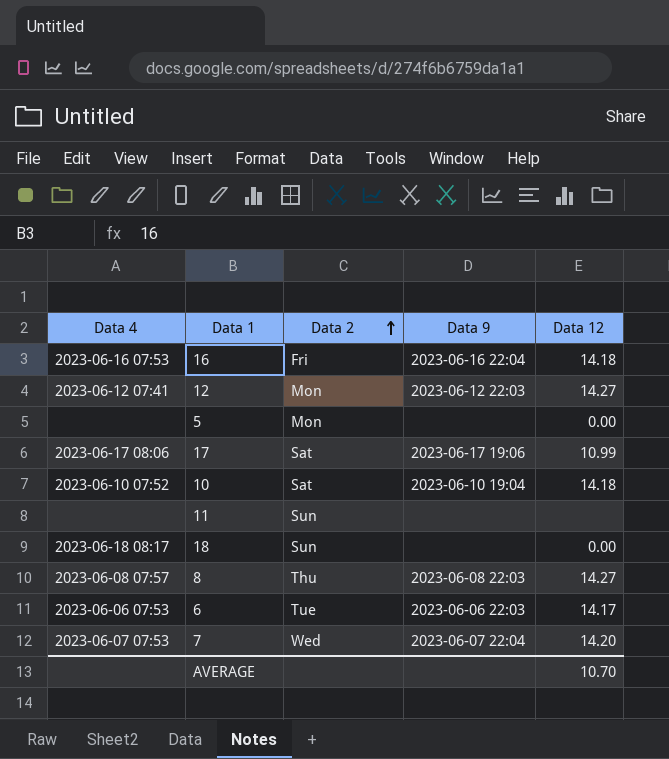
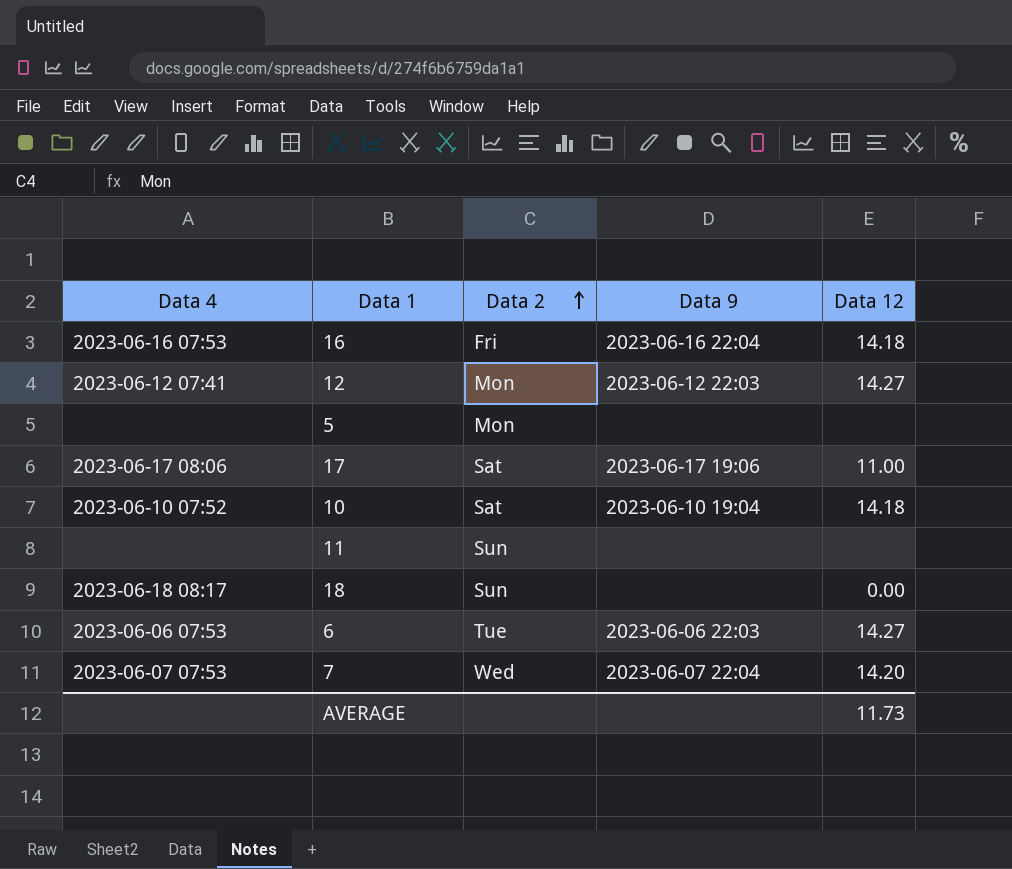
row 8: 2023-06-08 07:57 | Thu | 2023-06-08 22:03 | 14.27 -> none
5 | Data 12: 0.00 -> none
17 | Data 12: 10.99 -> 11.00
6 | Data 12: 14.17 -> 14.27
AVERAGE | Data 12: 10.70 -> 11.73

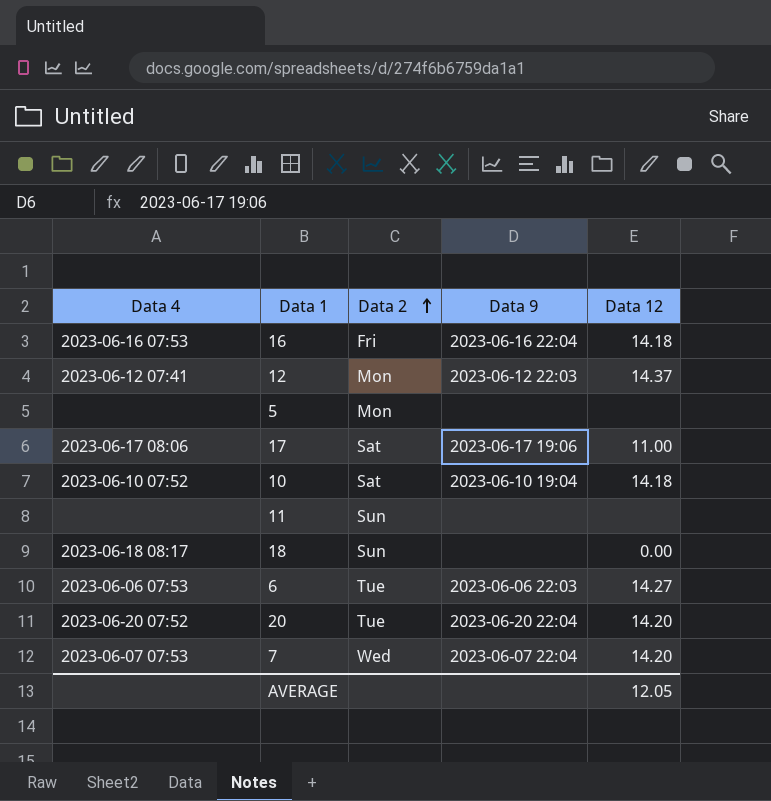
12 | Data 12: 14.27 -> 14.37
row 20: none -> 2023-06-20 07:52 | Tue | 2023-06-20 22:04 | 14.20
AVERAGE | Data 12: 11.73 -> 12.05

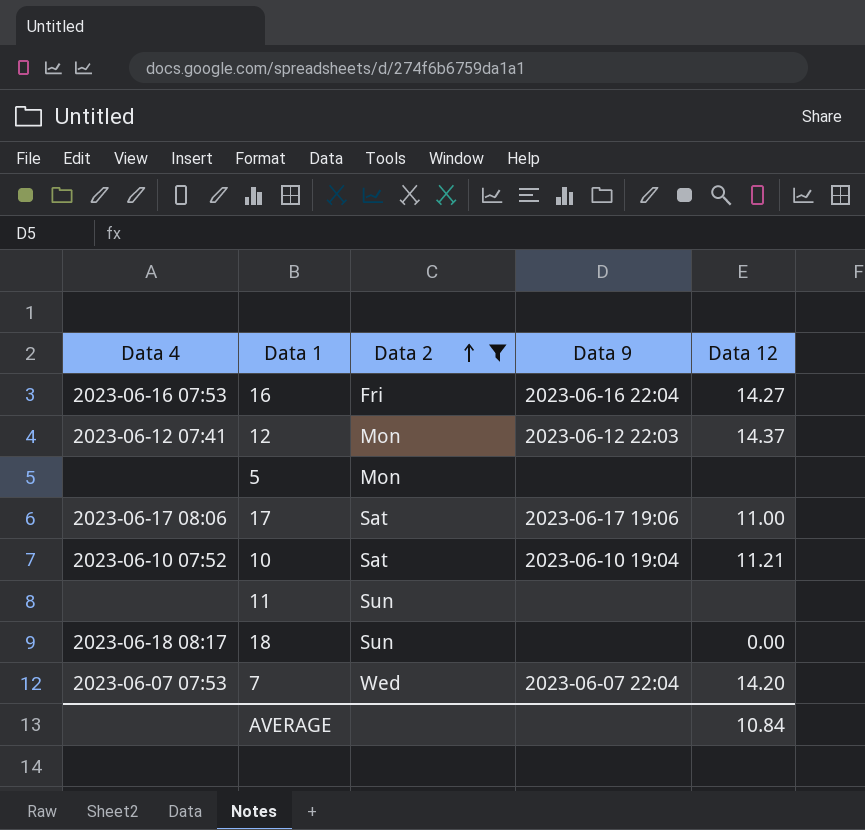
filter: none -> Data 2 != Tue
16 | Data 12: 14.18 -> 14.27
10 | Data 12: 14.18 -> 11.21
AVERAGE | Data 12: 12.05 -> 10.84

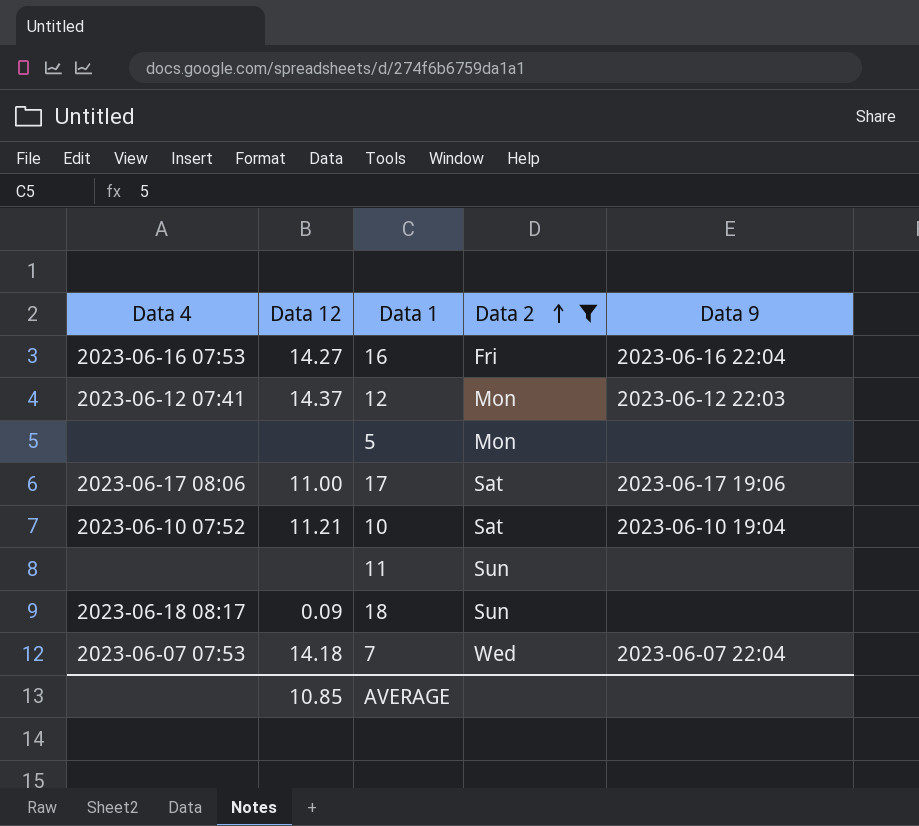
column Data 12 | position: 5 -> 2
18 | Data 12: 0.00 -> 0.09
7 | Data 12: 14.20 -> 14.18
AVERAGE | Data 12: 10.84 -> 10.85

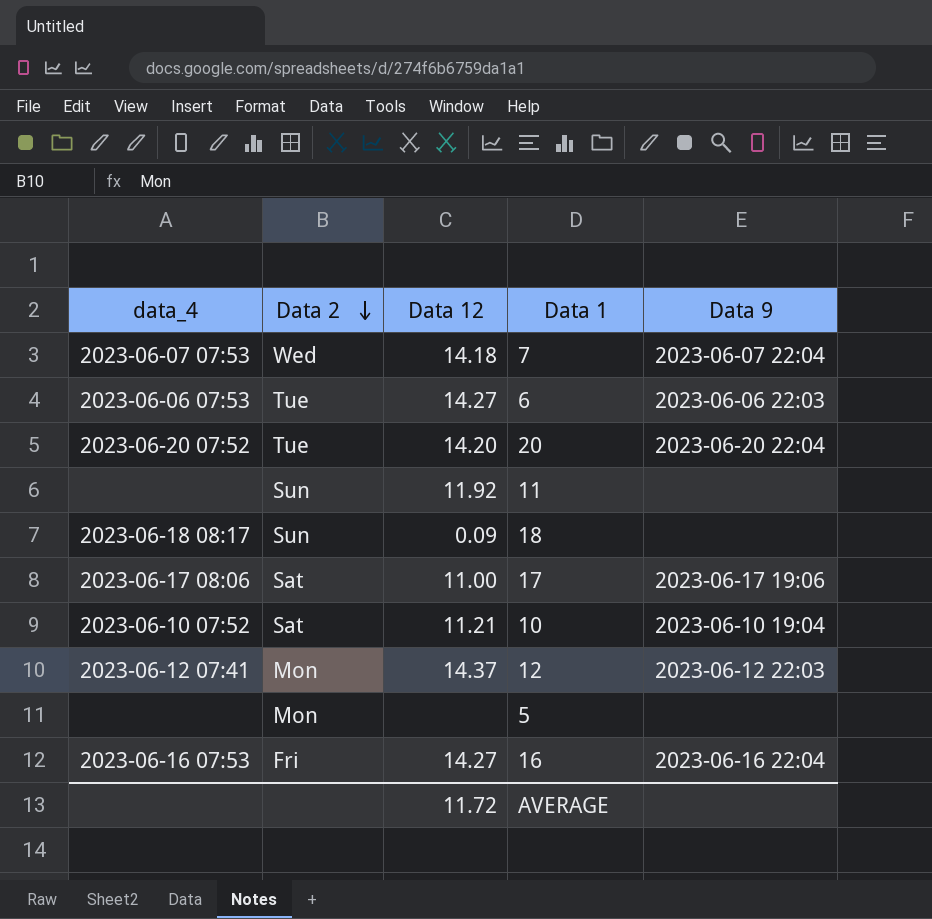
filter: Data 2 != Tue -> none
row order: Data 2 ascending -> Data 2 descending
column name: Data 4 -> data_4
column Data 2 | position: 4 -> 2
11 | Data 12: none -> 11.92
AVERAGE | Data 12: 10.85 -> 11.72

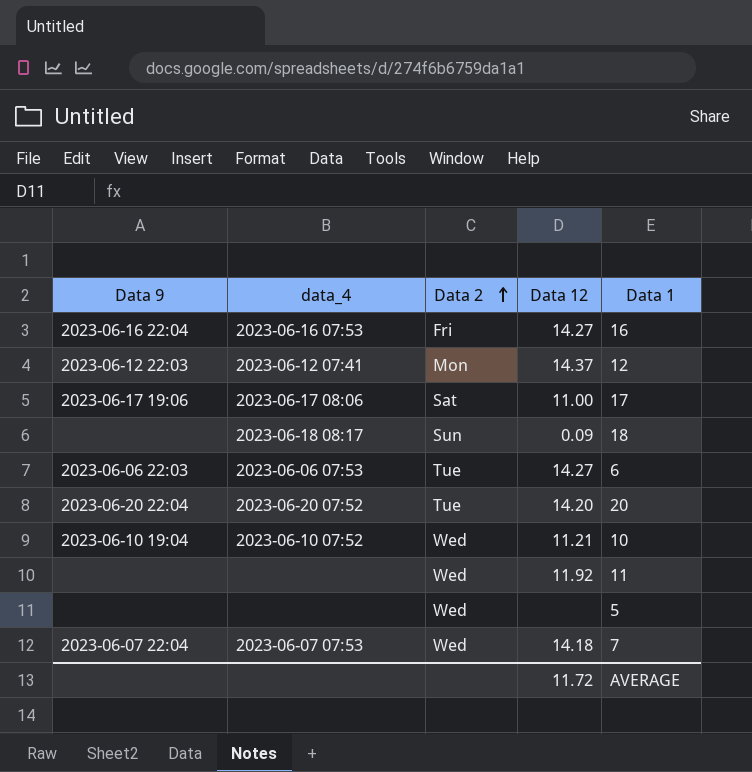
row order: Data 2 descending -> Data 2 ascending
column Data 9 | position: 5 -> 1
10 | Data 2: Sat -> Wed
11 | Data 2: Sun -> Wed
5 | Data 2: Mon -> Wed

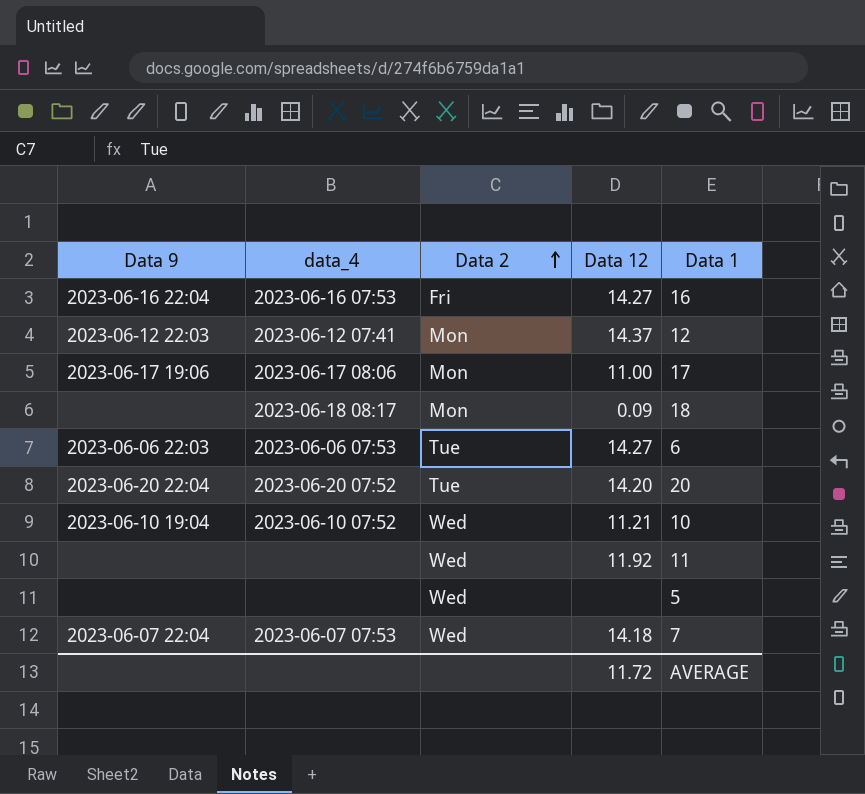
17 | Data 2: Sat -> Mon
18 | Data 2: Sun -> Mon

